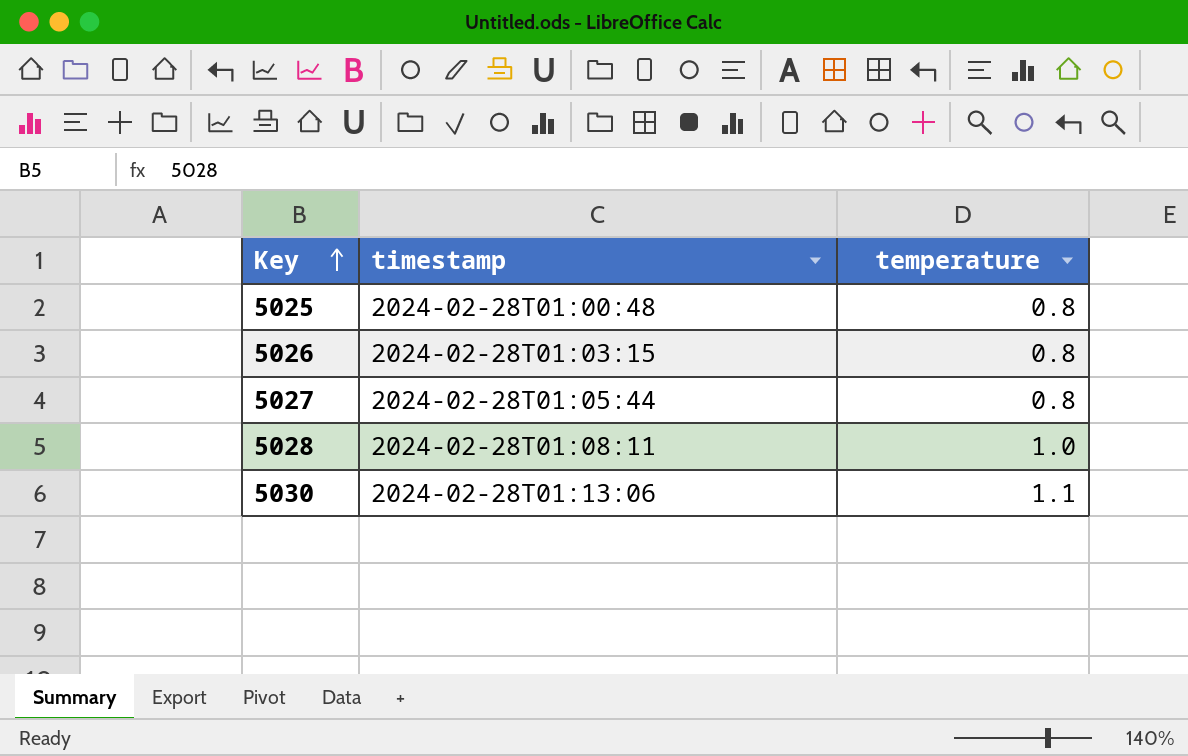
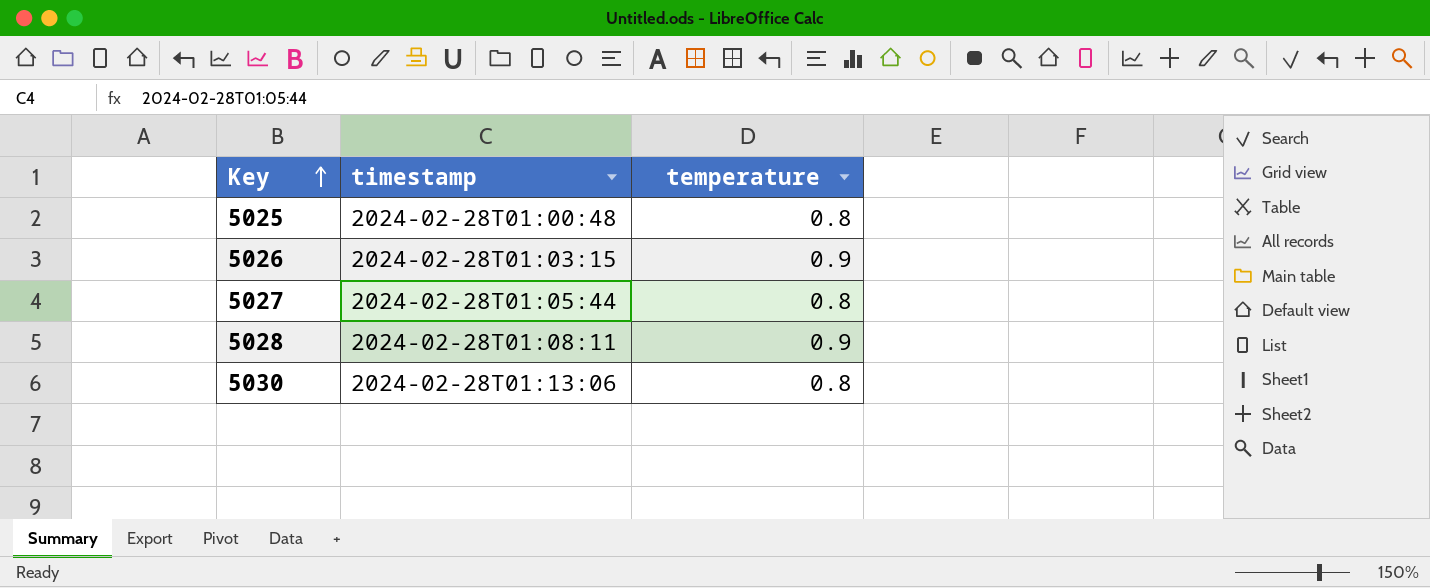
5026 | temperature: 0.8 -> 0.9
5028 | temperature: 1.0 -> 0.9
5030 | temperature: 1.1 -> 0.8

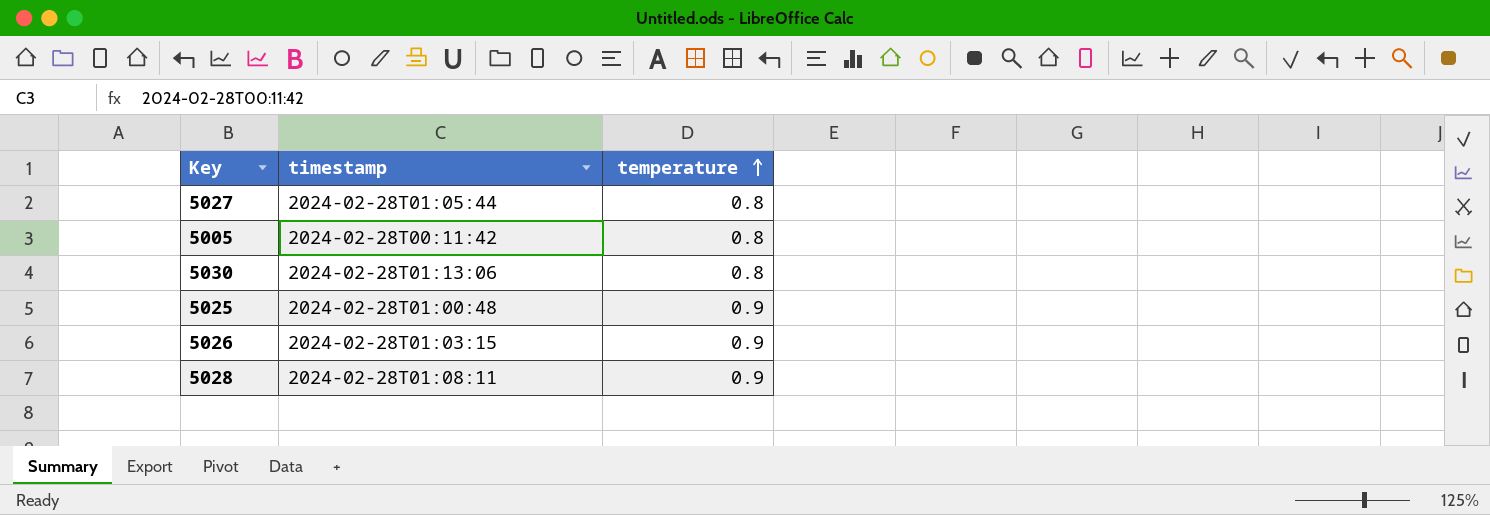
row order: Key ascending -> temperature ascending
row 5005: none -> 2024-02-28T00:11:42 | 0.8
5025 | temperature: 0.8 -> 0.9

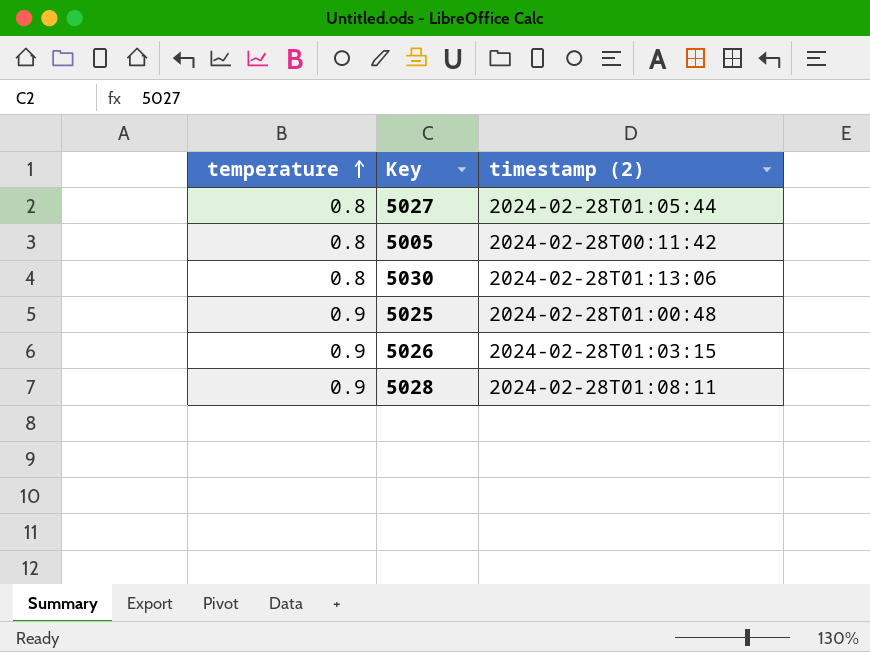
column temperature | position: 3 -> 1
column name: timestamp -> timestamp (2)

